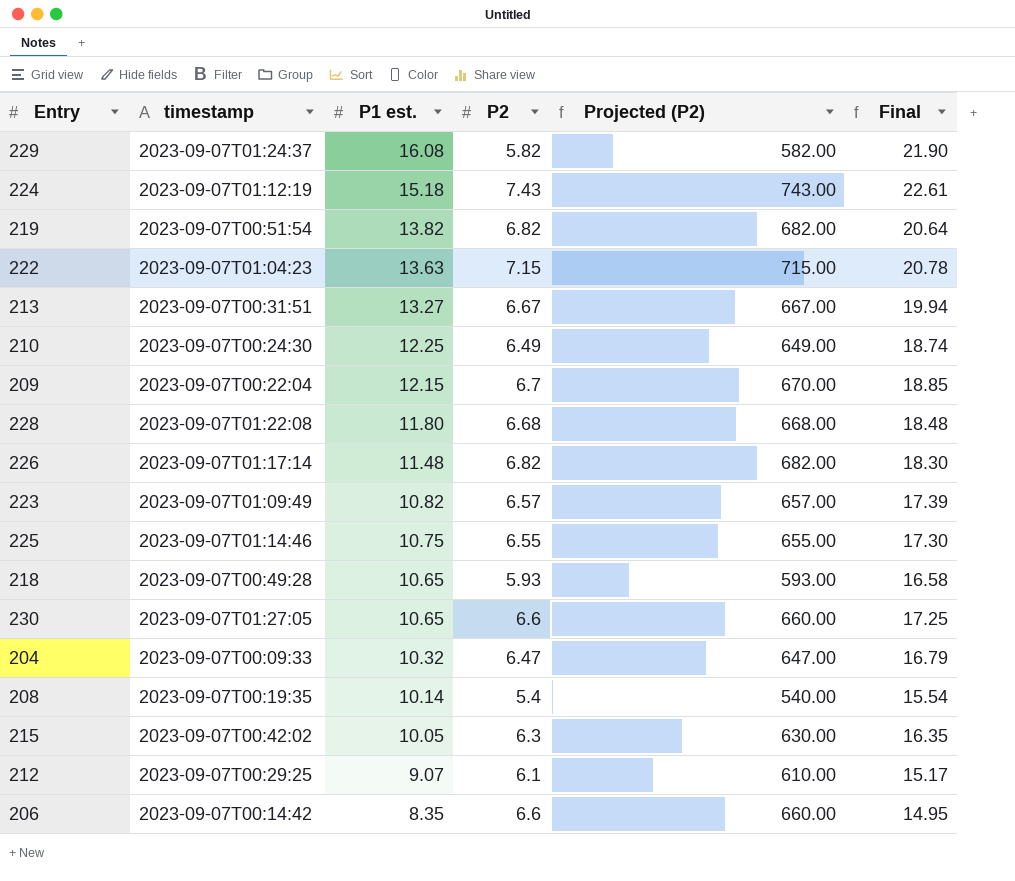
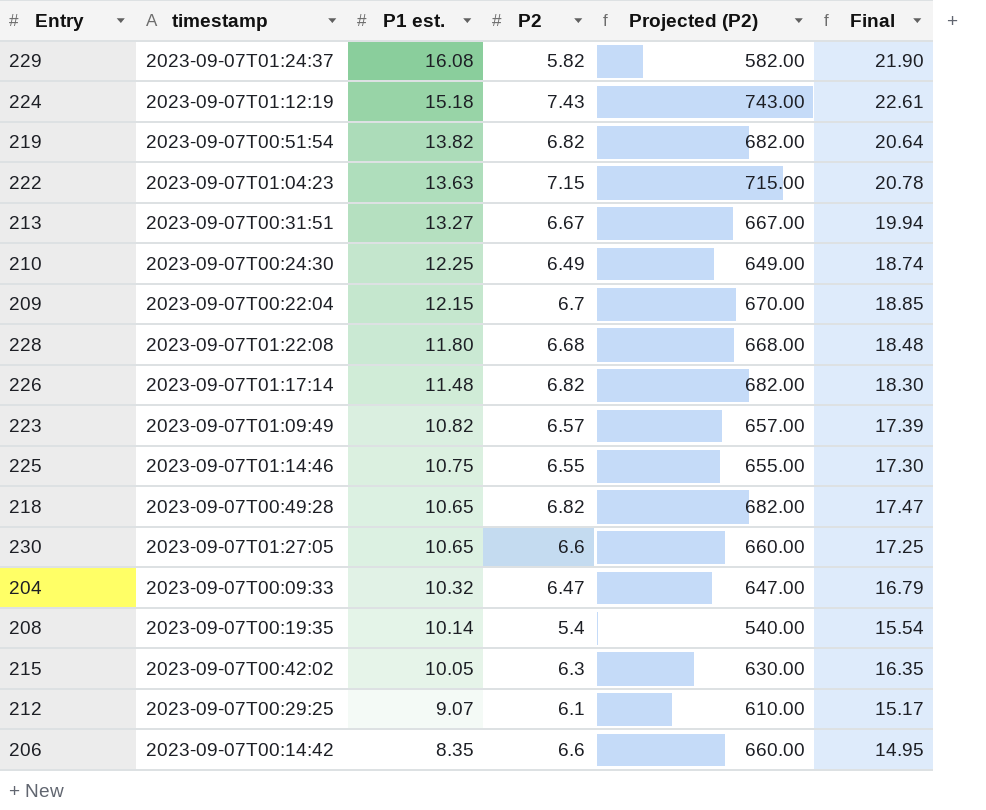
218 | P2: 5.93 -> 6.82
218 | Projected (P2): 593.00 -> 682.00
218 | Final: 16.58 -> 17.47

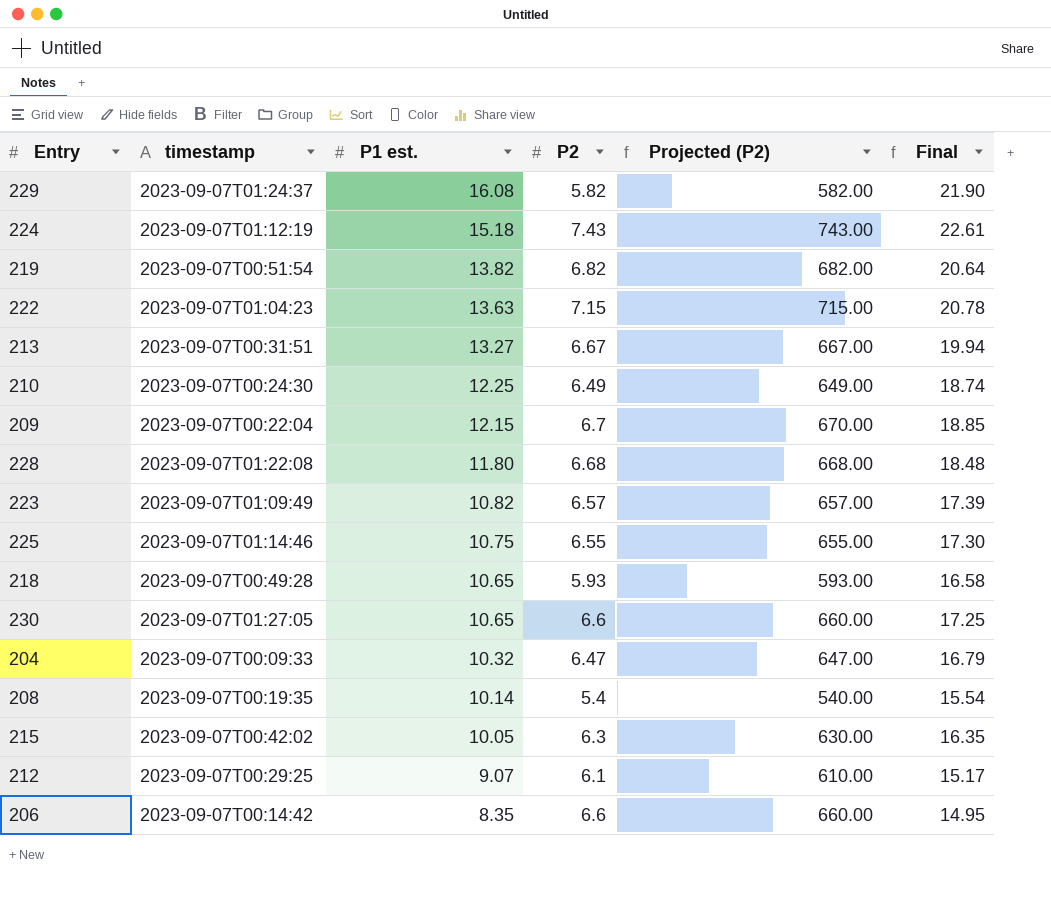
row 226: 2023-09-07T01:17:14 | 11.48 | 6.82 | 682.00 | 18.30 -> none
218 | P2: 6.82 -> 5.93
218 | Projected (P2): 682.00 -> 593.00
218 | Final: 17.47 -> 16.58

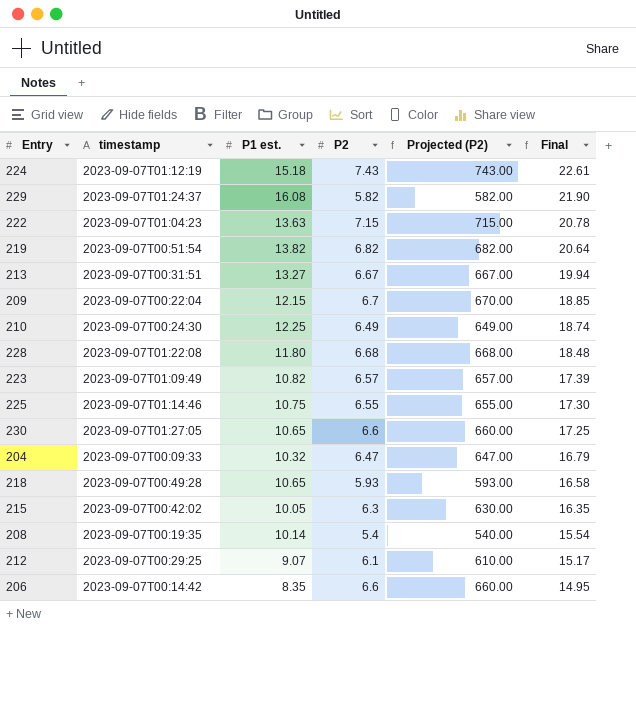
row order: P1 est. descending -> Final descending

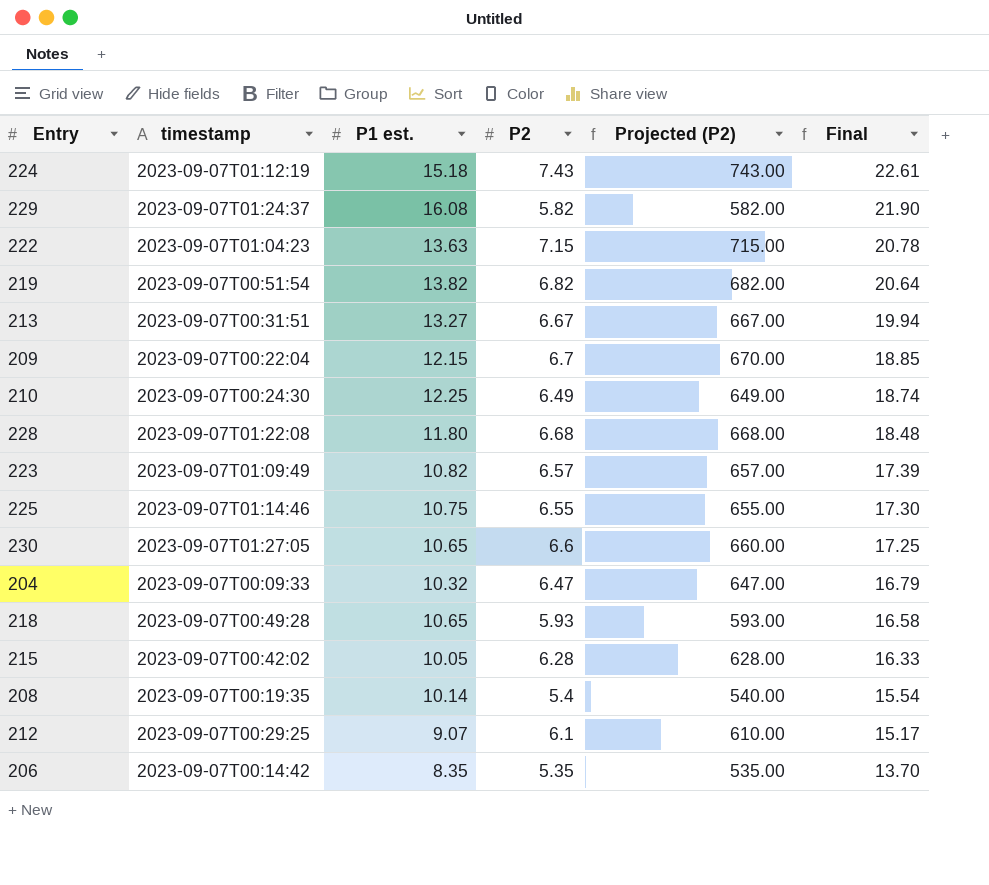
215 | P2: 6.3 -> 6.28
215 | Projected (P2): 630.00 -> 628.00
215 | Final: 16.35 -> 16.33
206 | P2: 6.6 -> 5.35
206 | Projected (P2): 660.00 -> 535.00
206 | Final: 14.95 -> 13.70

